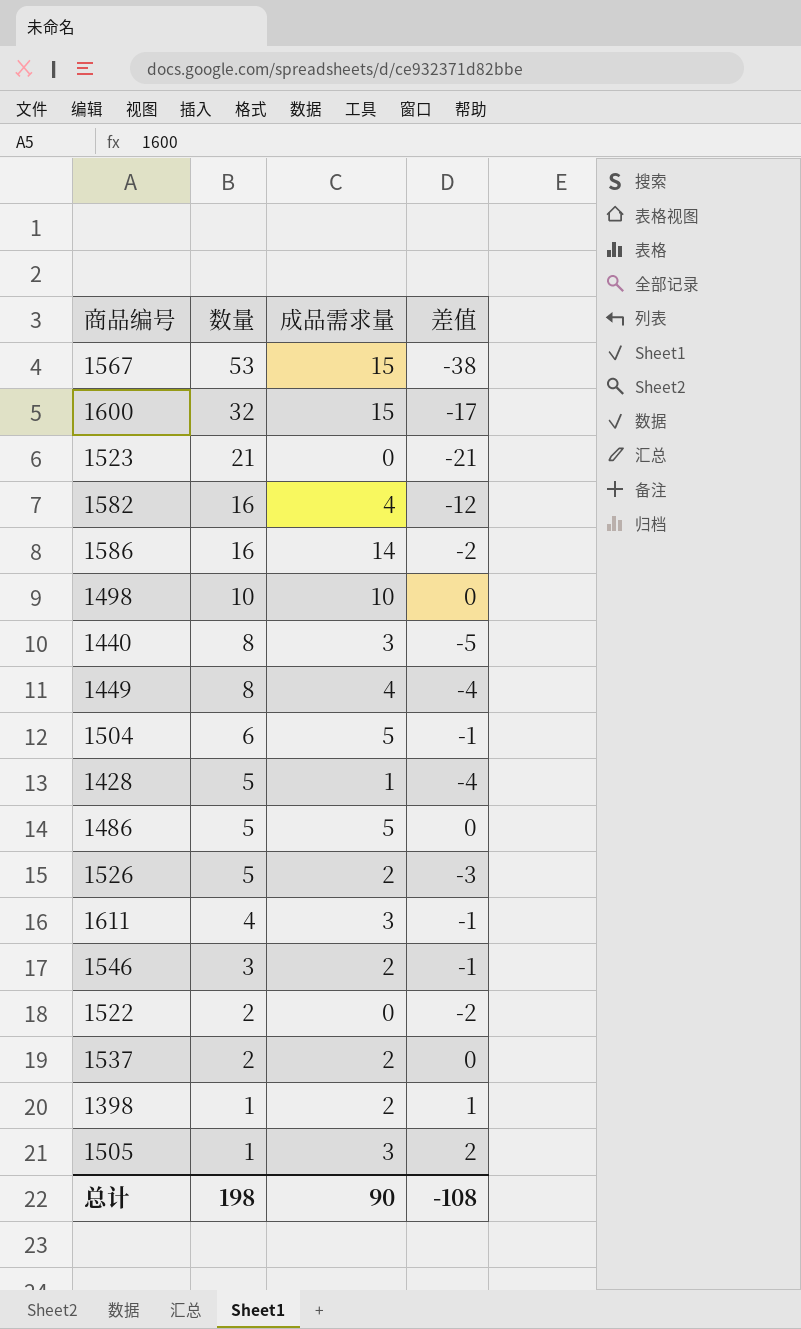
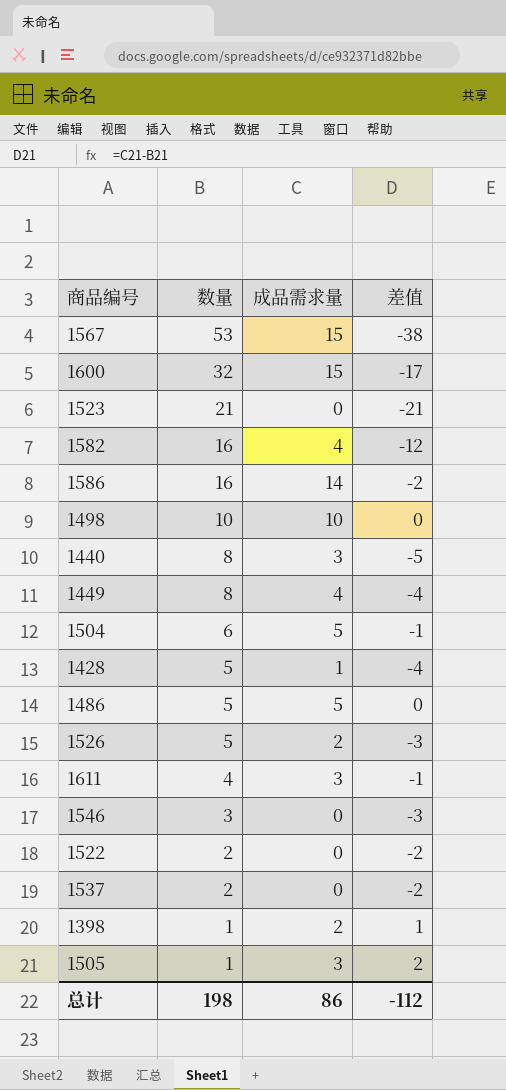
1546 | 成品需求量: 2 -> 0
1546 | 差值: -1 -> -3
1537 | 成品需求量: 2 -> 0
1537 | 差值: 0 -> -2
总计 | 成品需求量: 90 -> 86
总计 | 差值: -108 -> -112

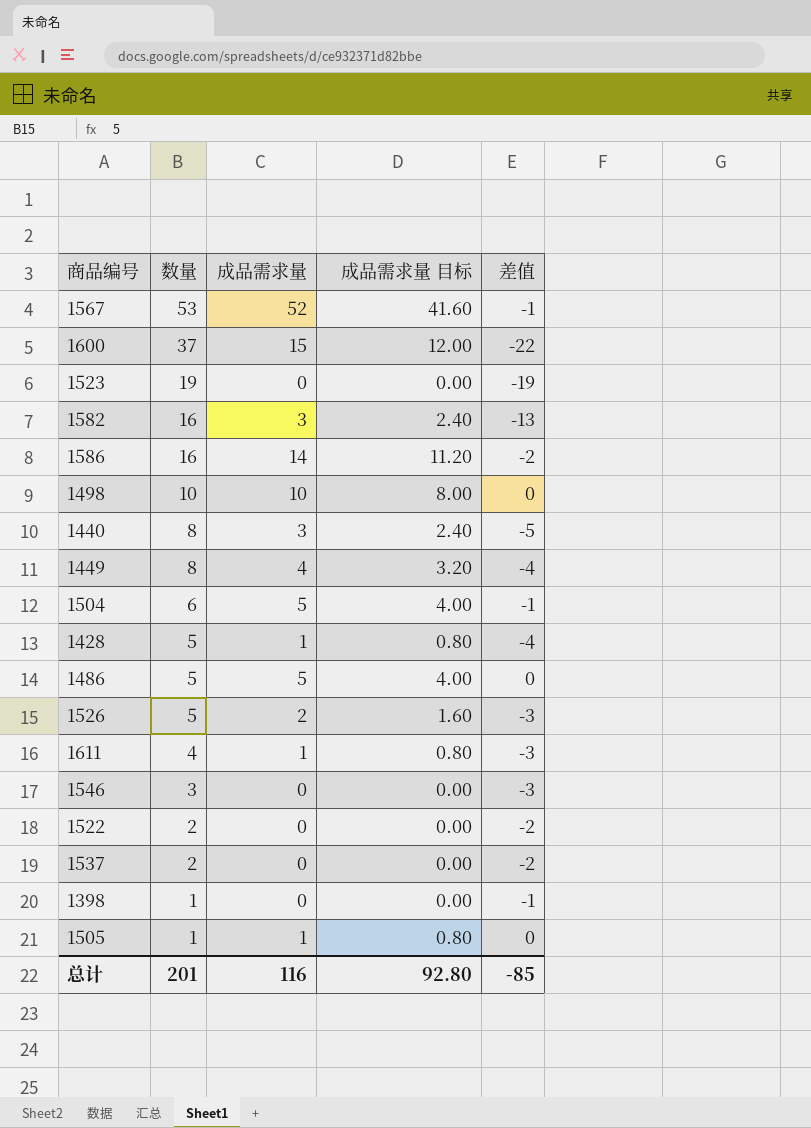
column 成品需求量 目标 | formula: none -> [成品需求量] * 0.8
1567 | 成品需求量: 15 -> 52
1567 | 差值: -38 -> -1
1600 | 数量: 32 -> 37
1600 | 差值: -17 -> -22
1523 | 数量: 21 -> 19
1523 | 差值: -21 -> -19
1582 | 成品需求量: 4 -> 3
1582 | 差值: -12 -> -13
1611 | 成品需求量: 3 -> 1
1611 | 差值: -1 -> -3
1398 | 成品需求量: 2 -> 0
1398 | 差值: 1 -> -1
1505 | 成品需求量: 3 -> 1
1505 | 差值: 2 -> 0
总计 | 数量: 198 -> 201
总计 | 成品需求量: 86 -> 116
总计 | 差值: -112 -> -85

